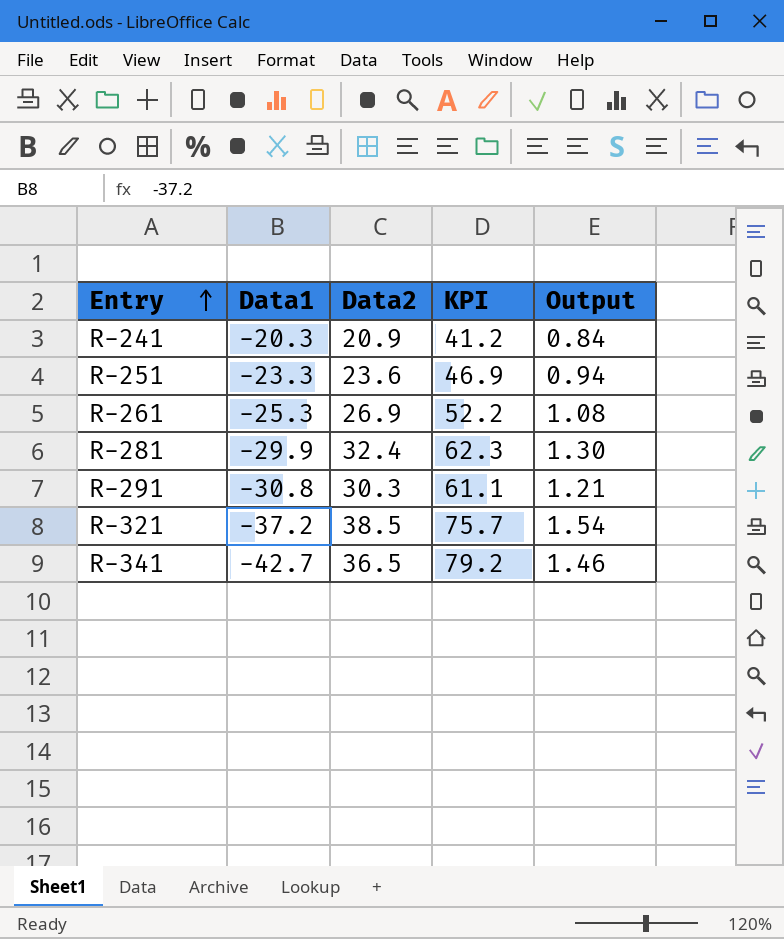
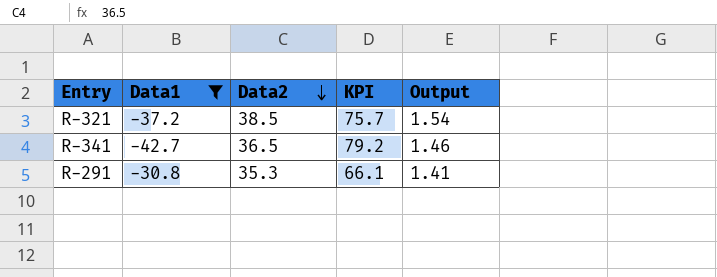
filter: none -> Data1 <= -30.8
row order: Entry ascending -> Data2 descending
R-291 | Data2: 30.3 -> 35.3
R-291 | KPI: 61.1 -> 66.1
R-291 | Output: 1.21 -> 1.41

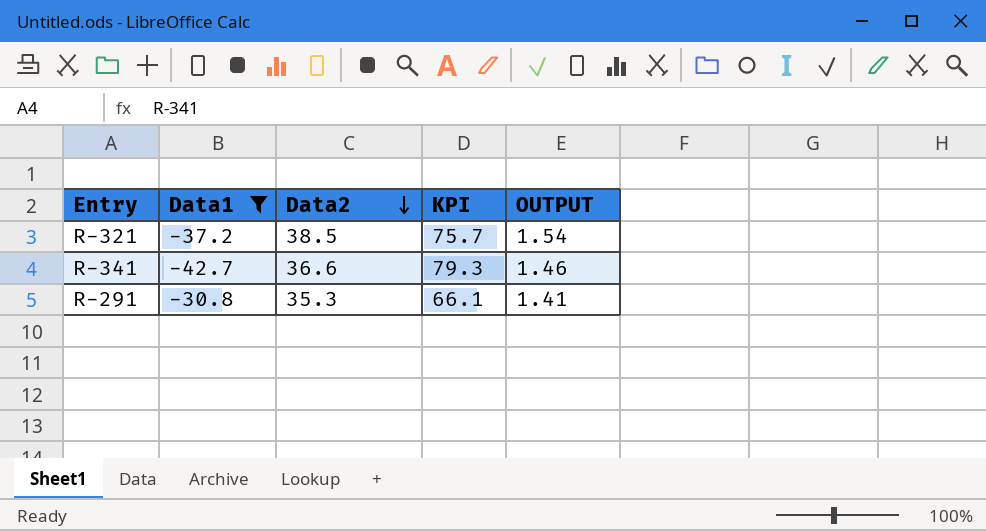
column name: Output -> OUTPUT
R-341 | Data2: 36.5 -> 36.6
R-341 | KPI: 79.2 -> 79.3

